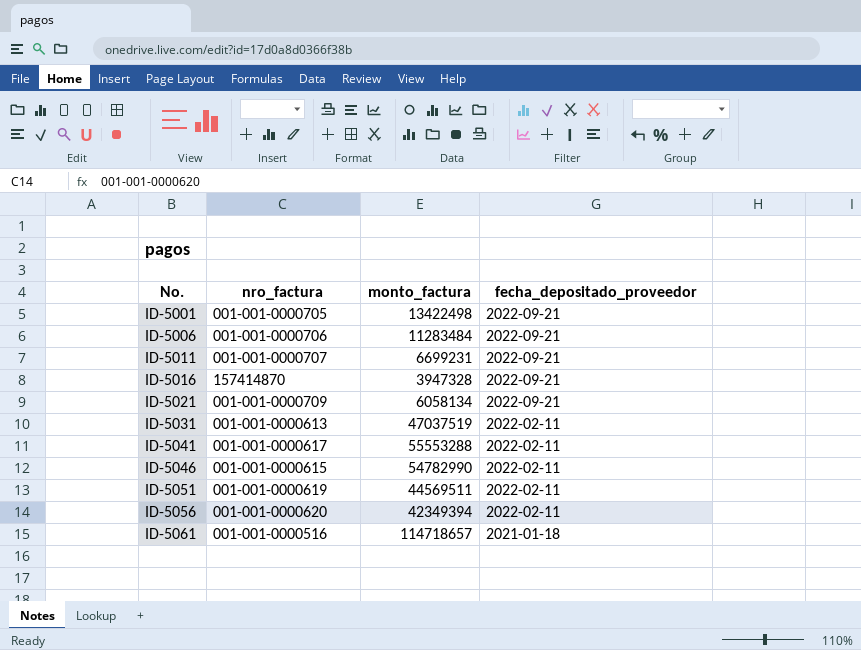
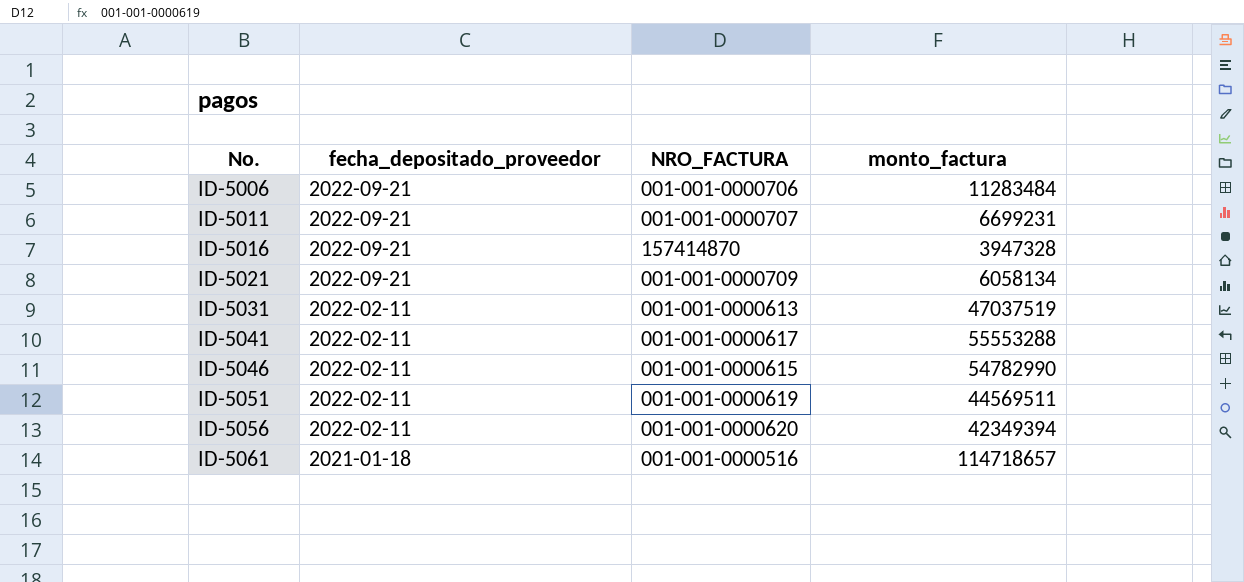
column fecha_depositado_proveedor | position: 4 -> 2
column name: nro_factura -> NRO_FACTURA
row ID-5001: 001-001-0000705 | 13422498 | 2022-09-21 -> none

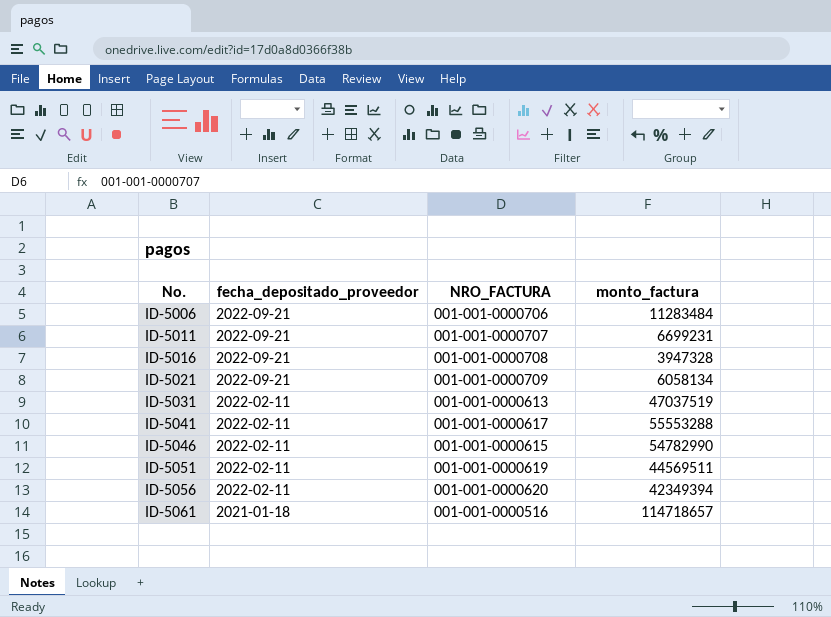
ID-5016 | NRO_FACTURA: 157414870 -> 001-001-0000708

